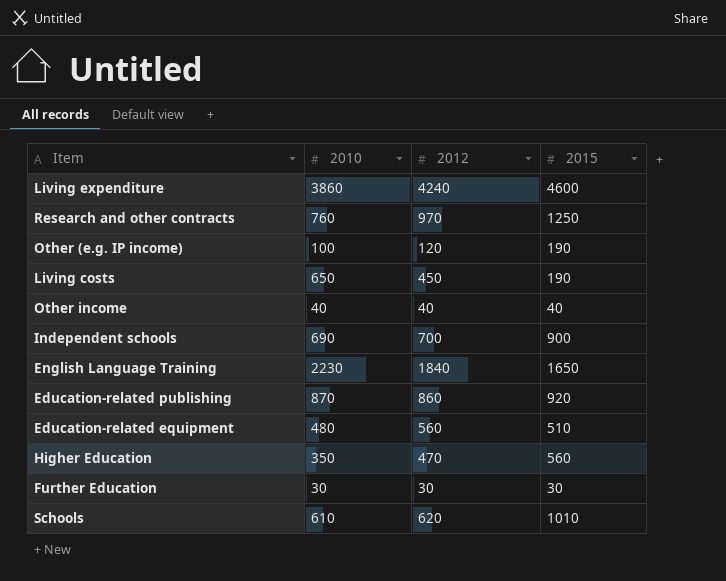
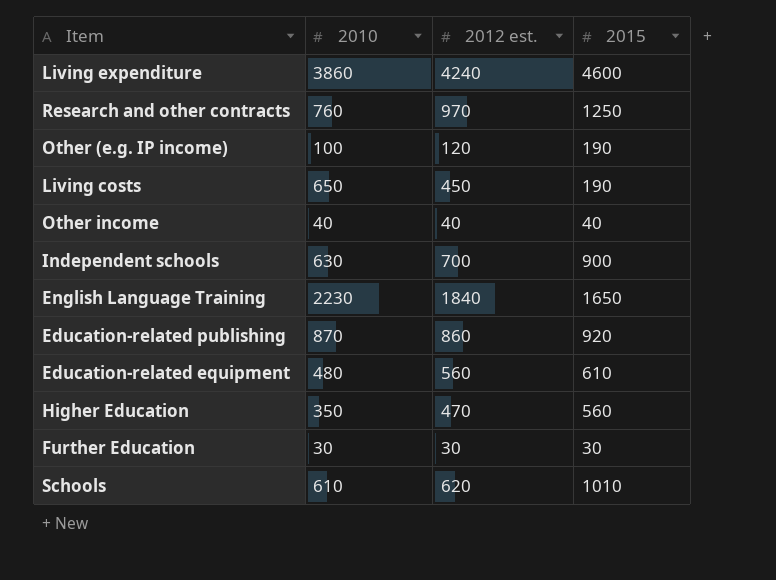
column name: 2012 -> 2012 est.
Independent schools | 2010: 690 -> 630
Education-related equipment | 2015: 510 -> 610

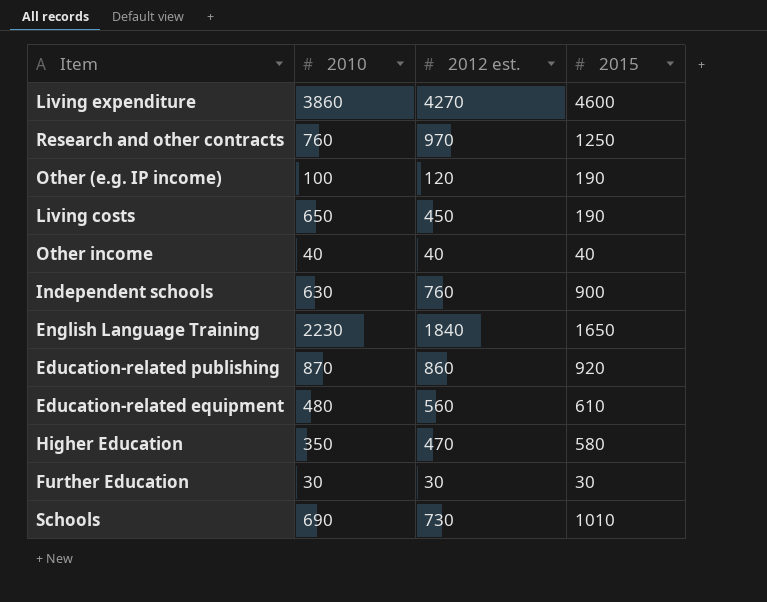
Living expenditure | 2012 est.: 4240 -> 4270
Independent schools | 2012 est.: 700 -> 760
Higher Education | 2015: 560 -> 580
Schools | 2010: 610 -> 690
Schools | 2012 est.: 620 -> 730

